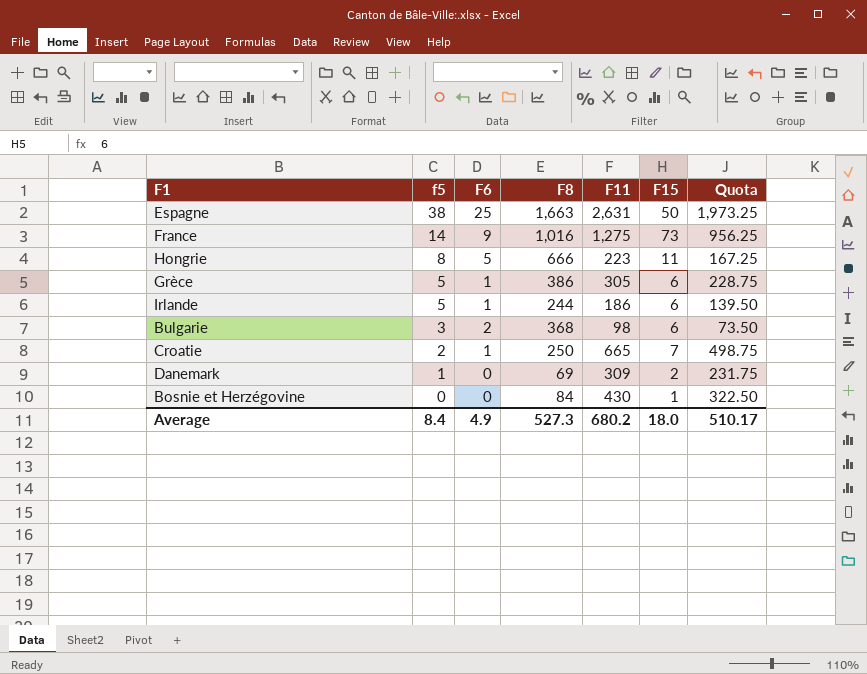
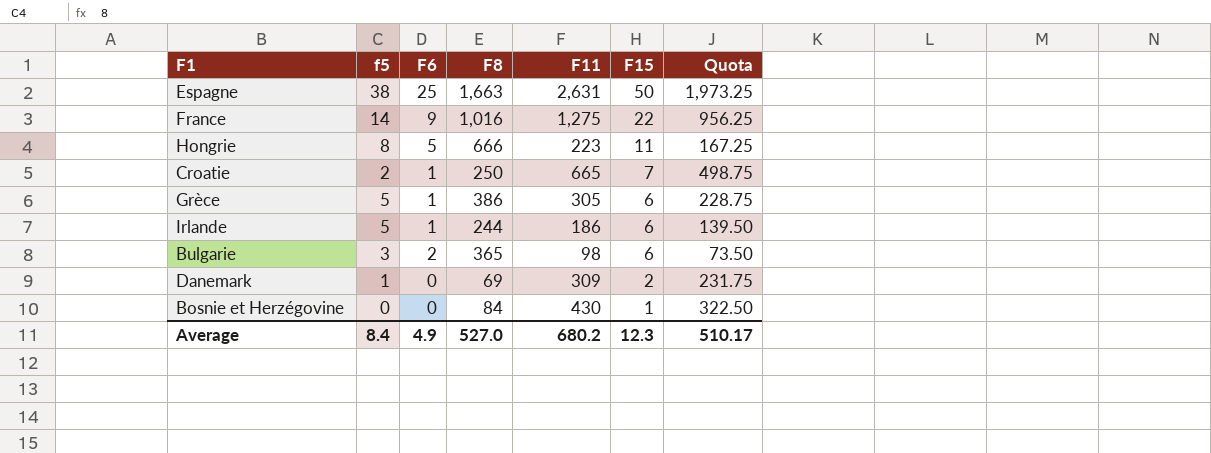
row order: f5 descending -> F15 descending
France | F15: 73 -> 22
Bulgarie | F8: 368 -> 365
Average | F8: 527.3 -> 527.0
Average | F15: 18.0 -> 12.3

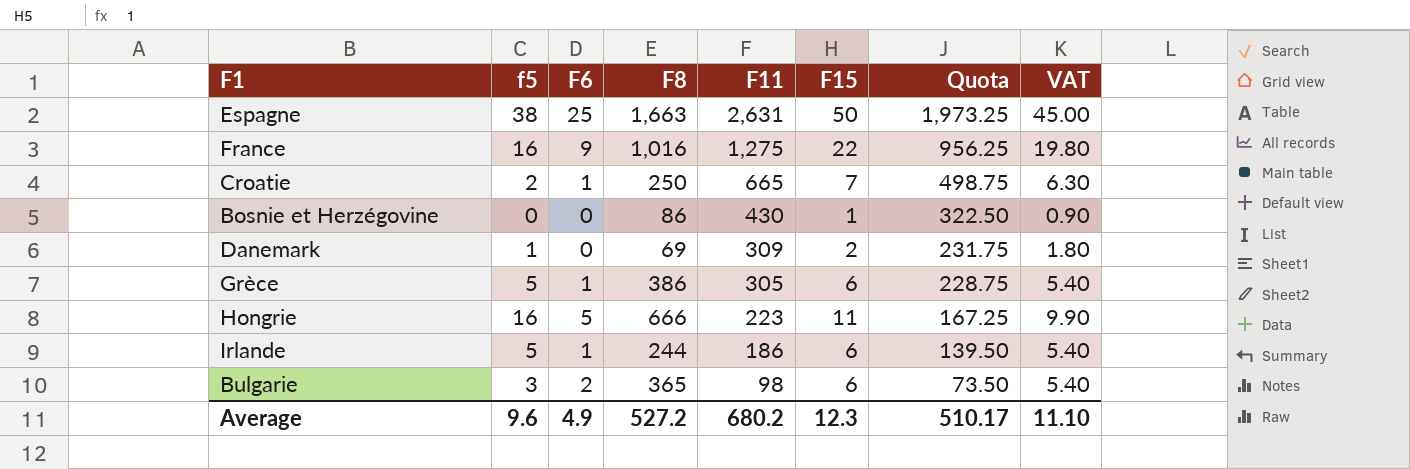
row order: F15 descending -> F11 descending
column VAT | formula: none -> [F15] * 0.9
France | f5: 14 -> 16
Bosnie et Herzégovine | F8: 84 -> 86
Hongrie | f5: 8 -> 16
Average | f5: 8.4 -> 9.6
Average | F8: 527.0 -> 527.2

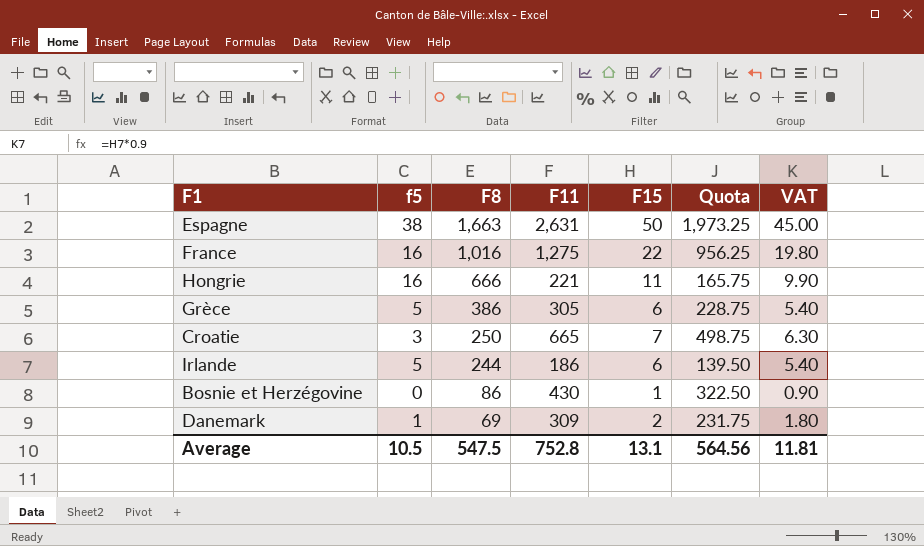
row order: F11 descending -> F8 descending
column F6 | position: 3 -> none
row Bulgarie: 3 | 2 | 365 | 98 | 6 | 73.50 | 5.40 -> none
Hongrie | F11: 223 -> 221
Hongrie | Quota: 167.25 -> 165.75
Croatie | f5: 2 -> 3
Average | f5: 9.6 -> 10.5
Average | F8: 527.2 -> 547.5
Average | F11: 680.2 -> 752.8
Average | F15: 12.3 -> 13.1
Average | Quota: 510.17 -> 564.56
Average | VAT: 11.10 -> 11.81

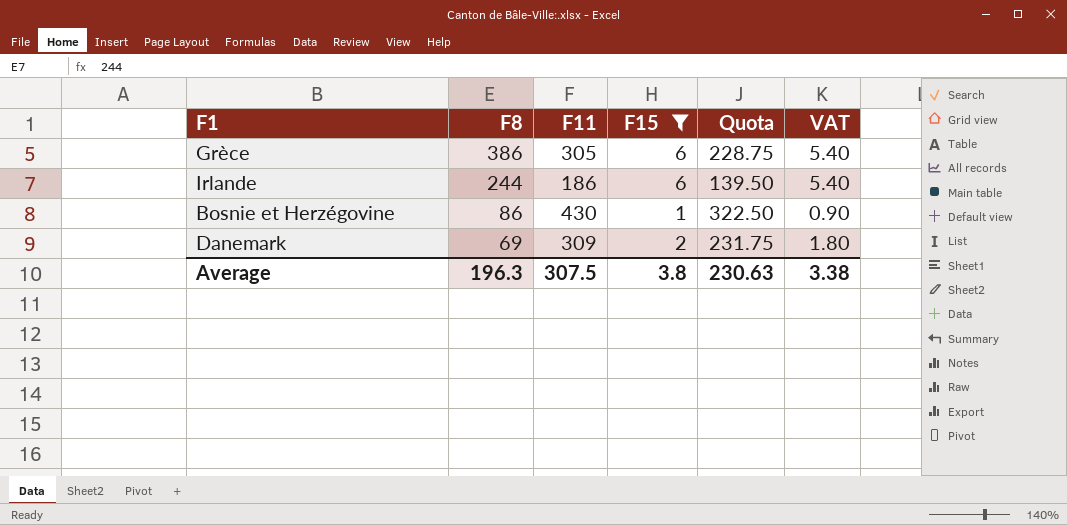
filter: none -> F15 <= 6
column f5 | position: 2 -> none
Average | F8: 547.5 -> 196.3
Average | F11: 752.8 -> 307.5
Average | F15: 13.1 -> 3.8
Average | Quota: 564.56 -> 230.63
Average | VAT: 11.81 -> 3.38

